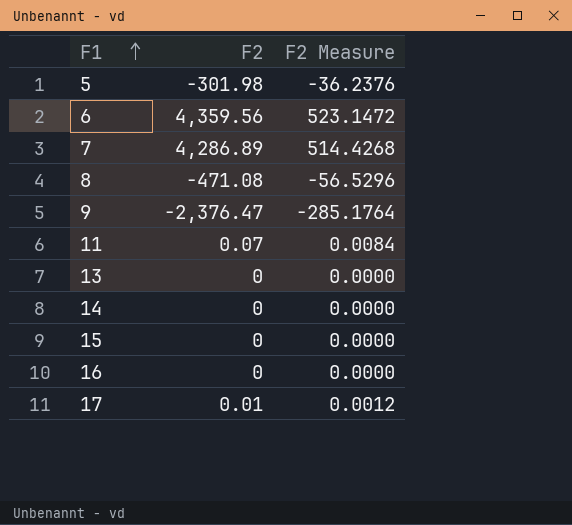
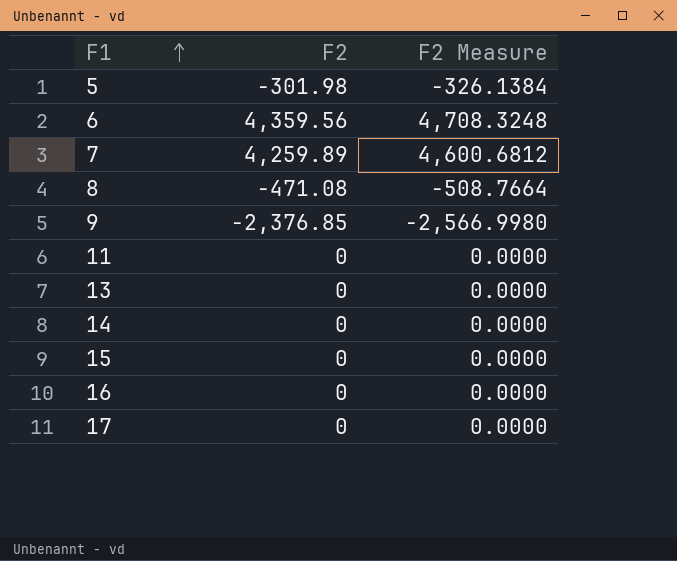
column F2 Measure | formula: [F2] * 0.12 -> [F2] * 1.08
7 | F2: 4,286.89 -> 4,259.89
9 | F2: -2,376.47 -> -2,376.85
11 | F2: 0.07 -> 0
17 | F2: 0.01 -> 0

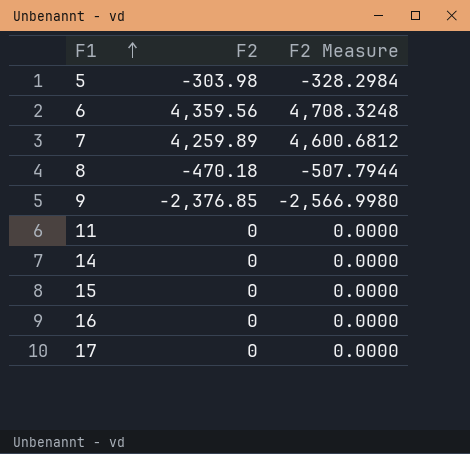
row 13: 0 | 0.0000 -> none
5 | F2: -301.98 -> -303.98
5 | F2 Measure: -326.1384 -> -328.2984
8 | F2: -471.08 -> -470.18
8 | F2 Measure: -508.7664 -> -507.7944

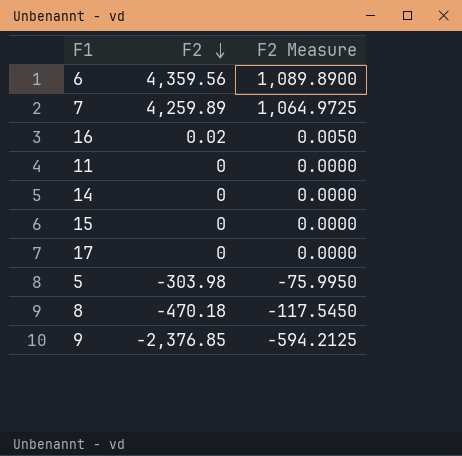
row order: F1 ascending -> F2 descending
column F2 Measure | formula: [F2] * 1.08 -> [F2] * 0.25
16 | F2: 0 -> 0.02

